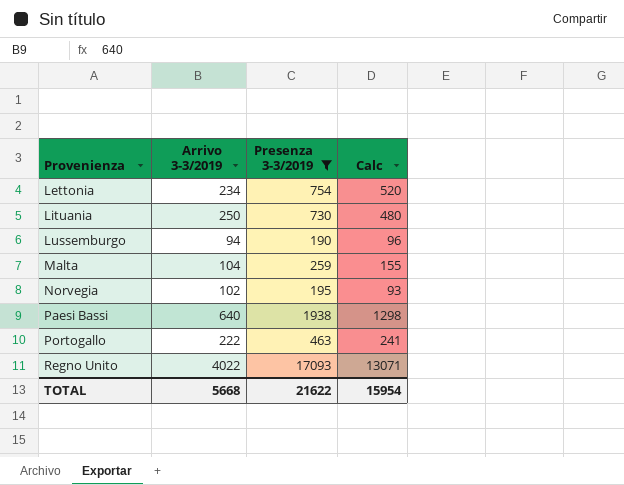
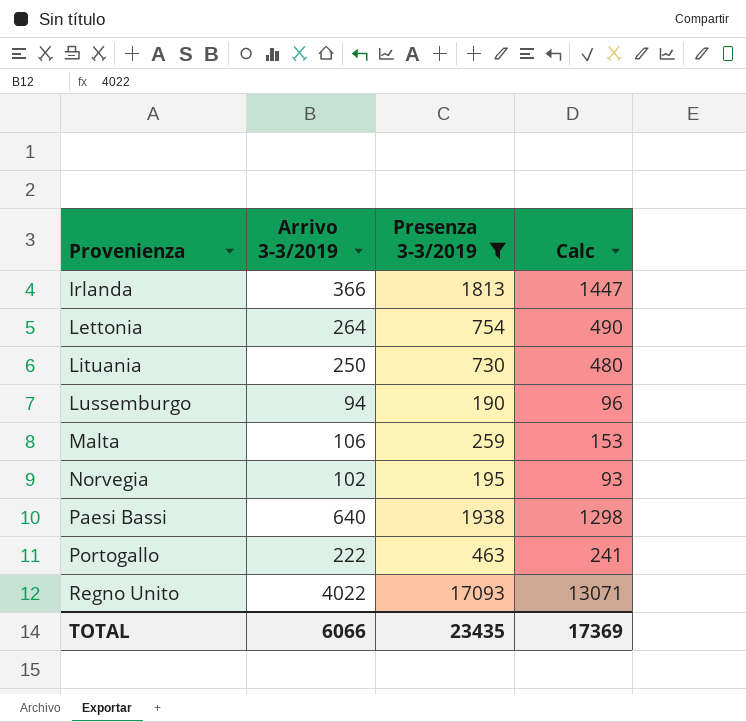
row Irlanda: none -> 366 | 1813 | 1447
Lettonia | Arrivo 3-3/2019: 234 -> 264
Lettonia | Calc: 520 -> 490
Malta | Arrivo 3-3/2019: 104 -> 106
Malta | Calc: 155 -> 153
TOTAL | Arrivo 3-3/2019: 5668 -> 6066
TOTAL | Presenza 3-3/2019: 21622 -> 23435
TOTAL | Calc: 15954 -> 17369

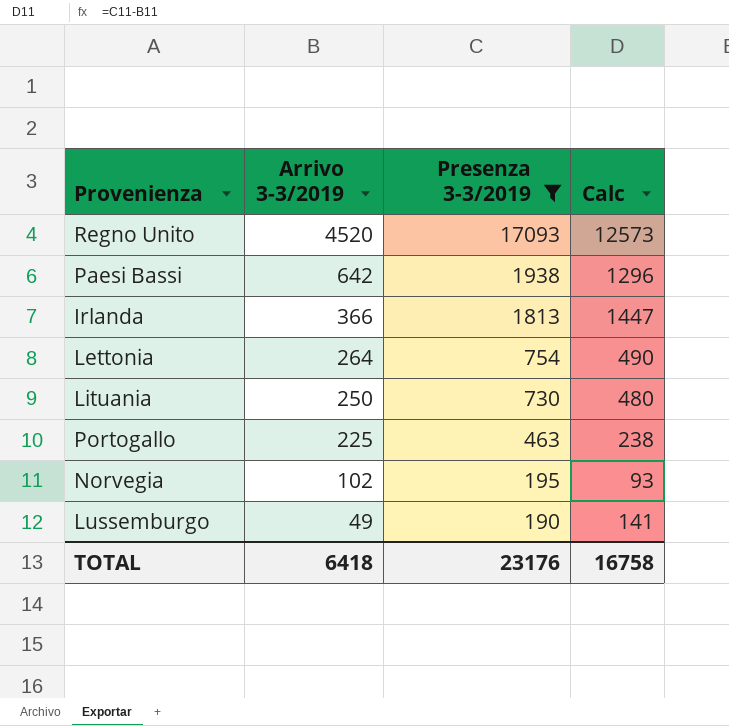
row order: Provenienza ascending -> Arrivo 3-3/2019 descending
row Malta: 106 | 259 | 153 -> none
Regno Unito | Arrivo 3-3/2019: 4022 -> 4520
Regno Unito | Calc: 13071 -> 12573
Paesi Bassi | Arrivo 3-3/2019: 640 -> 642
Paesi Bassi | Calc: 1298 -> 1296
Portogallo | Arrivo 3-3/2019: 222 -> 225
Portogallo | Calc: 241 -> 238
Lussemburgo | Arrivo 3-3/2019: 94 -> 49
Lussemburgo | Calc: 96 -> 141
TOTAL | Arrivo 3-3/2019: 6066 -> 6418
TOTAL | Presenza 3-3/2019: 23435 -> 23176
TOTAL | Calc: 17369 -> 16758

